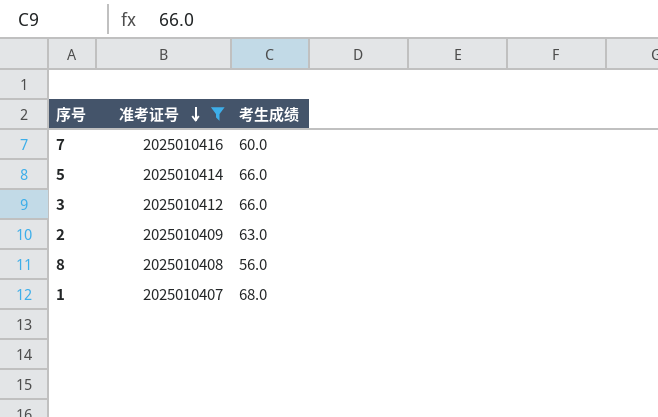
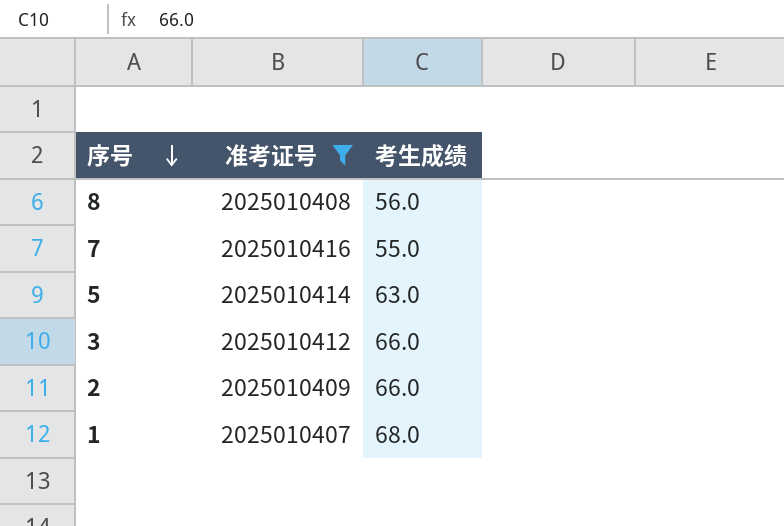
row order: 准考证号 descending -> 序号 descending
7 | 考生成绩: 60.0 -> 55.0
5 | 考生成绩: 66.0 -> 63.0
2 | 考生成绩: 63.0 -> 66.0

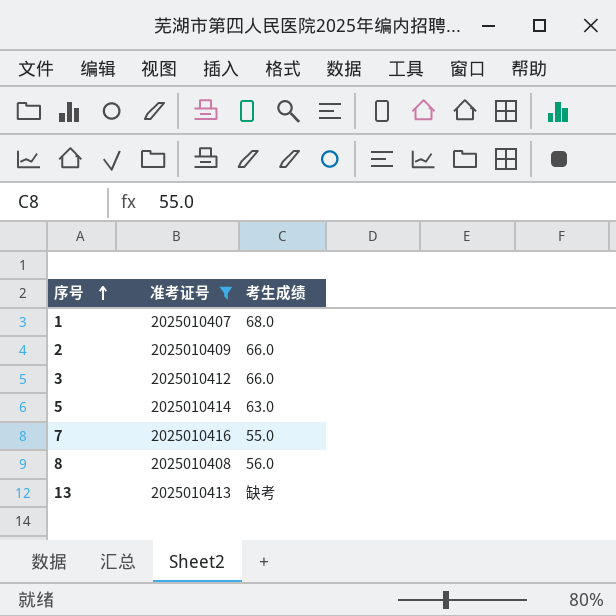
row order: 序号 descending -> 序号 ascending
row 13: none -> 2025010413 | 缺考

